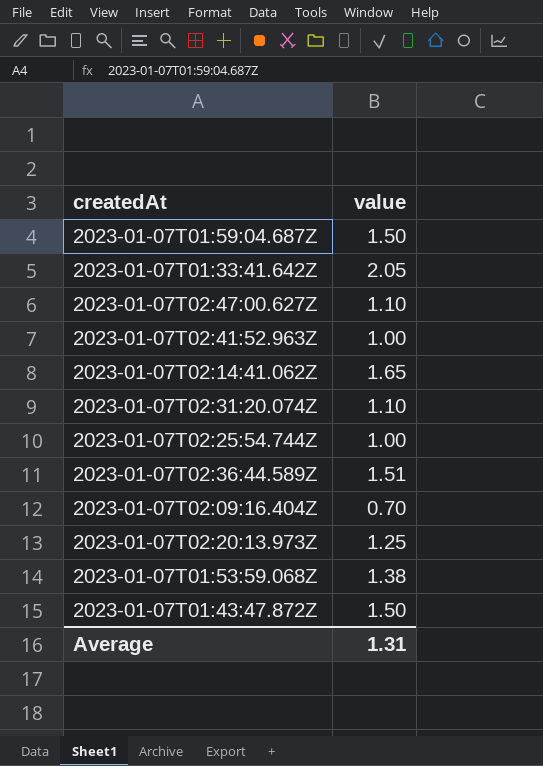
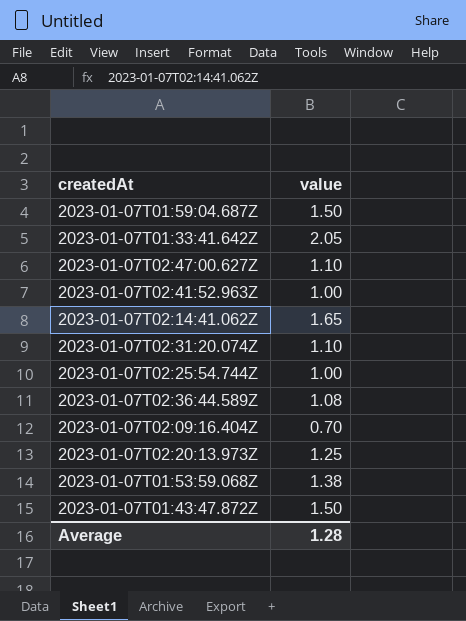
2023-01-07T02:36:44.589Z | value: 1.51 -> 1.08
Average | value: 1.31 -> 1.28

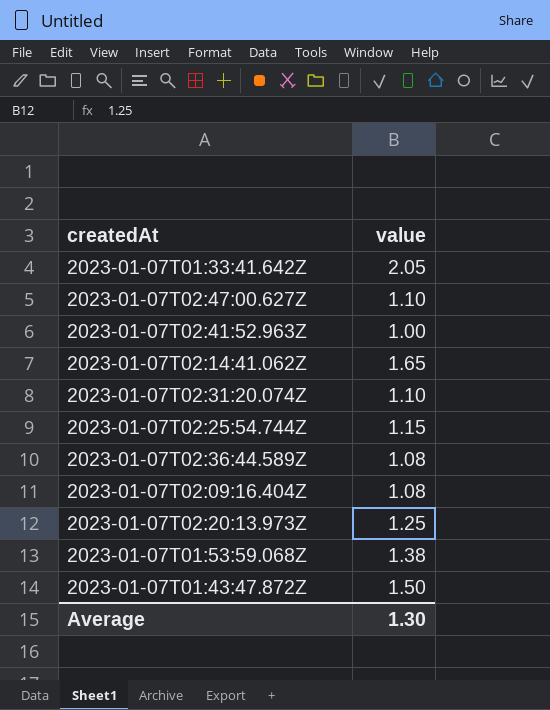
row 2023-01-07T01:59:04.687Z: 1.50 -> none
2023-01-07T02:25:54.744Z | value: 1.00 -> 1.15
2023-01-07T02:09:16.404Z | value: 0.70 -> 1.08
Average | value: 1.28 -> 1.30

